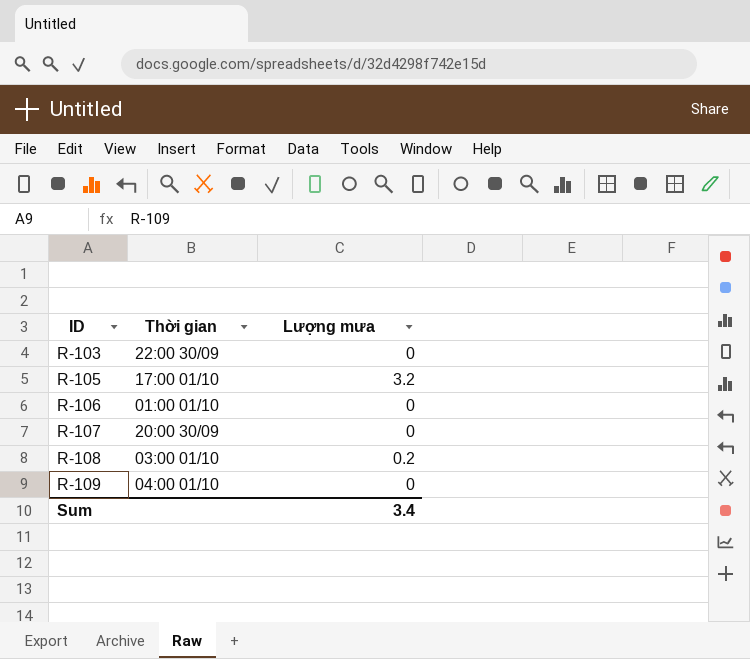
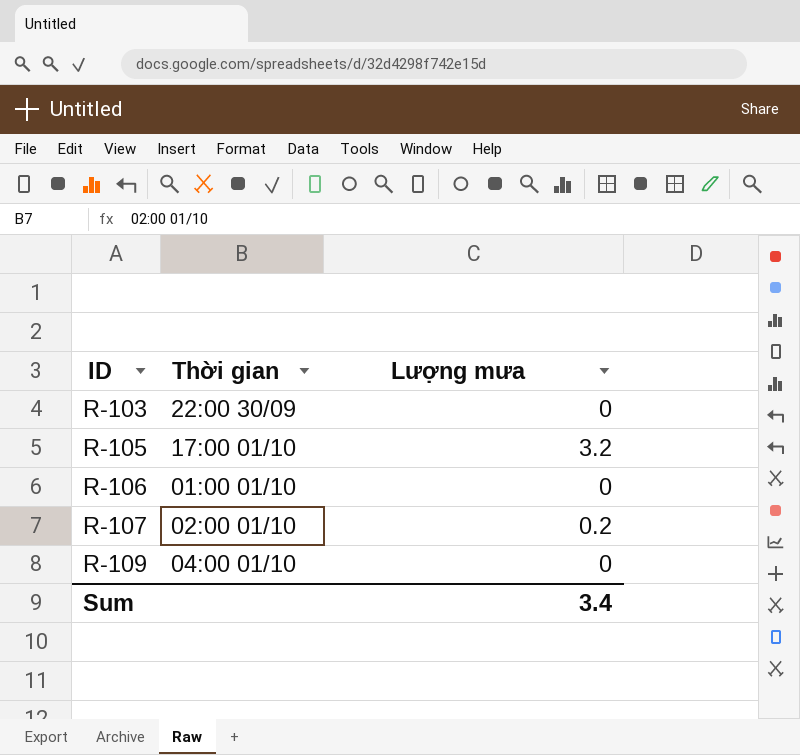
row R-108: 03:00 01/10 | 0.2 -> none
R-107 | Thời gian: 20:00 30/09 -> 02:00 01/10
R-107 | Lượng mưa: 0 -> 0.2

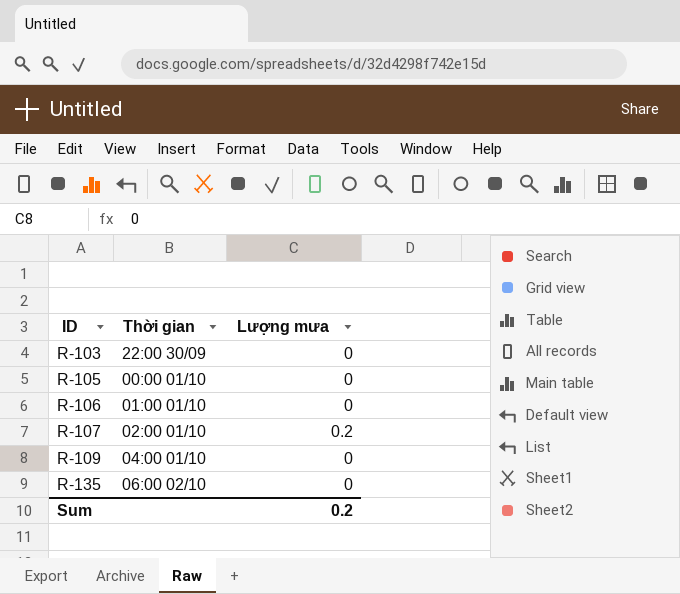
R-105 | Thời gian: 17:00 01/10 -> 00:00 01/10
R-105 | Lượng mưa: 3.2 -> 0
row R-135: none -> 06:00 02/10 | 0
Sum | Lượng mưa: 3.4 -> 0.2

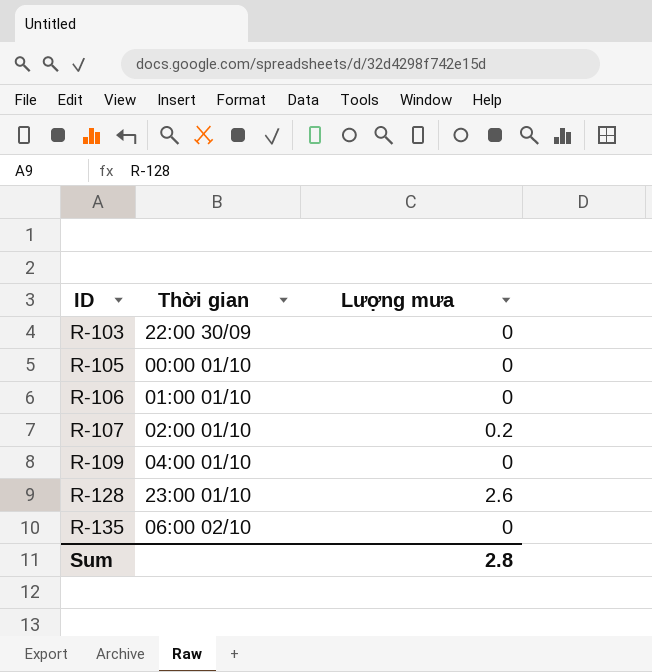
row R-128: none -> 23:00 01/10 | 2.6
Sum | Lượng mưa: 0.2 -> 2.8

